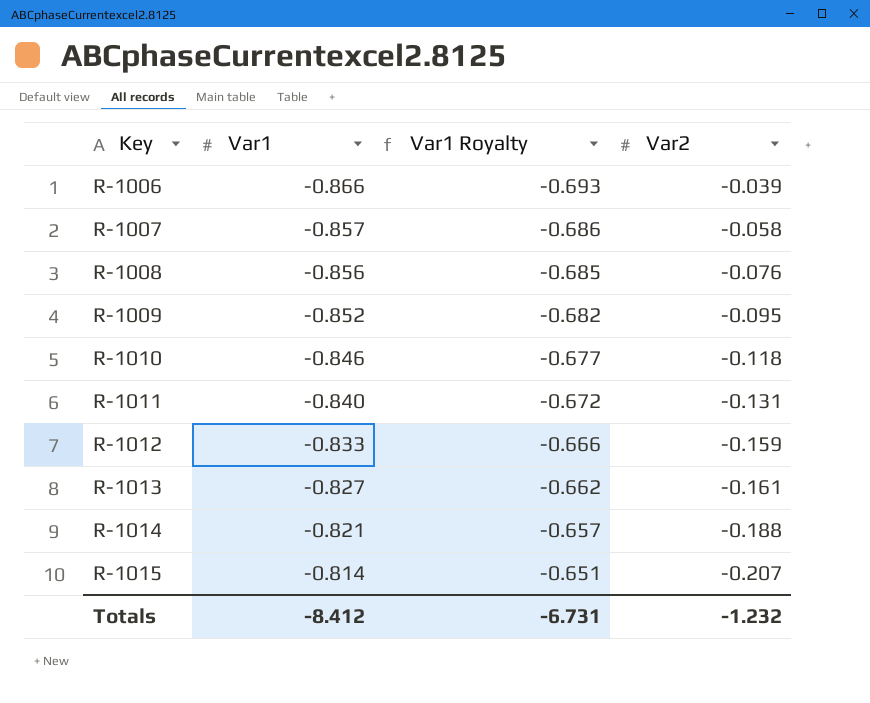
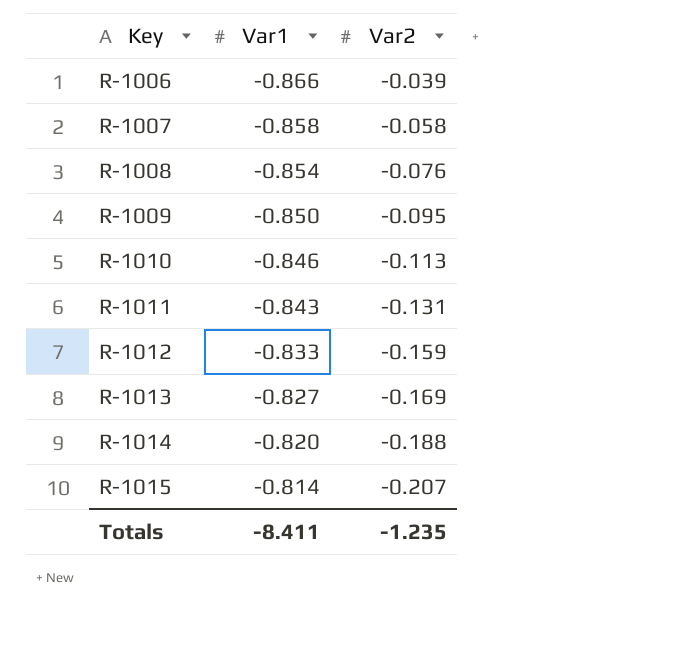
column Var1 Royalty | formula: [Var1] * 0.8 -> none
R-1007 | Var1: -0.857 -> -0.858
R-1008 | Var1: -0.856 -> -0.854
R-1009 | Var1: -0.852 -> -0.850
R-1010 | Var2: -0.118 -> -0.113
R-1011 | Var1: -0.840 -> -0.843
R-1013 | Var2: -0.161 -> -0.169
R-1014 | Var1: -0.821 -> -0.820
Totals | Var1: -8.412 -> -8.411
Totals | Var2: -1.232 -> -1.235

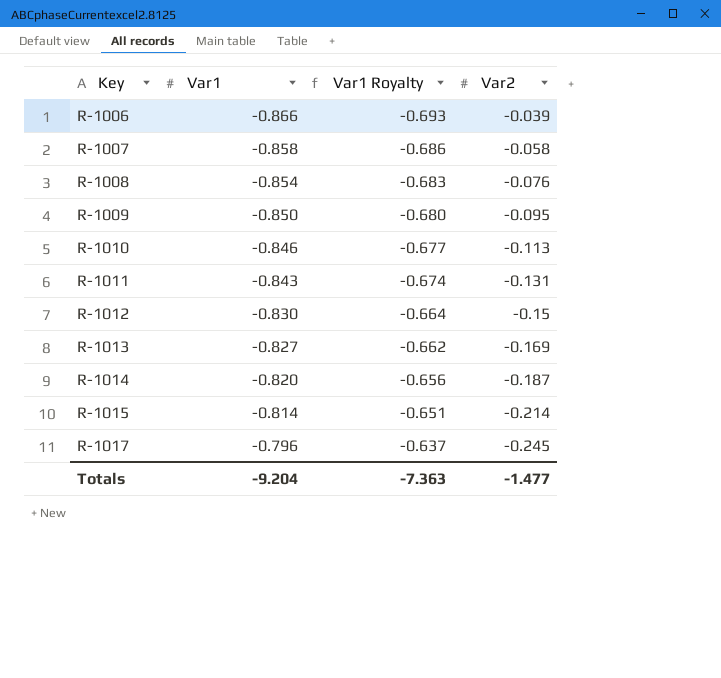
column Var1 Royalty | formula: none -> [Var1] * 0.8
R-1012 | Var1: -0.833 -> -0.830
R-1012 | Var2: -0.159 -> -0.15
R-1014 | Var2: -0.188 -> -0.187
R-1015 | Var2: -0.207 -> -0.214
row R-1017: none -> -0.796 | -0.637 | -0.245
Totals | Var1: -8.411 -> -9.204
Totals | Var2: -1.235 -> -1.477

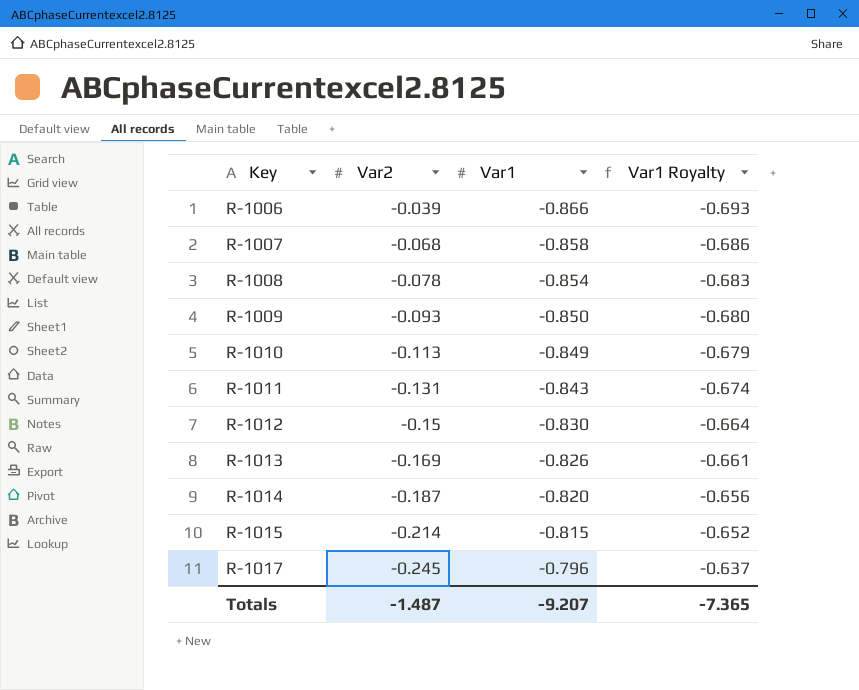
column Var2 | position: 4 -> 2
R-1007 | Var2: -0.058 -> -0.068
R-1008 | Var2: -0.076 -> -0.078
R-1009 | Var2: -0.095 -> -0.093
R-1010 | Var1: -0.846 -> -0.849
R-1010 | Var1 Royalty: -0.677 -> -0.679
R-1013 | Var1: -0.827 -> -0.826
R-1013 | Var1 Royalty: -0.662 -> -0.661
R-1015 | Var1: -0.814 -> -0.815
R-1015 | Var1 Royalty: -0.651 -> -0.652
Totals | Var2: -1.477 -> -1.487
Totals | Var1: -9.204 -> -9.207
Totals | Var1 Royalty: -7.363 -> -7.365

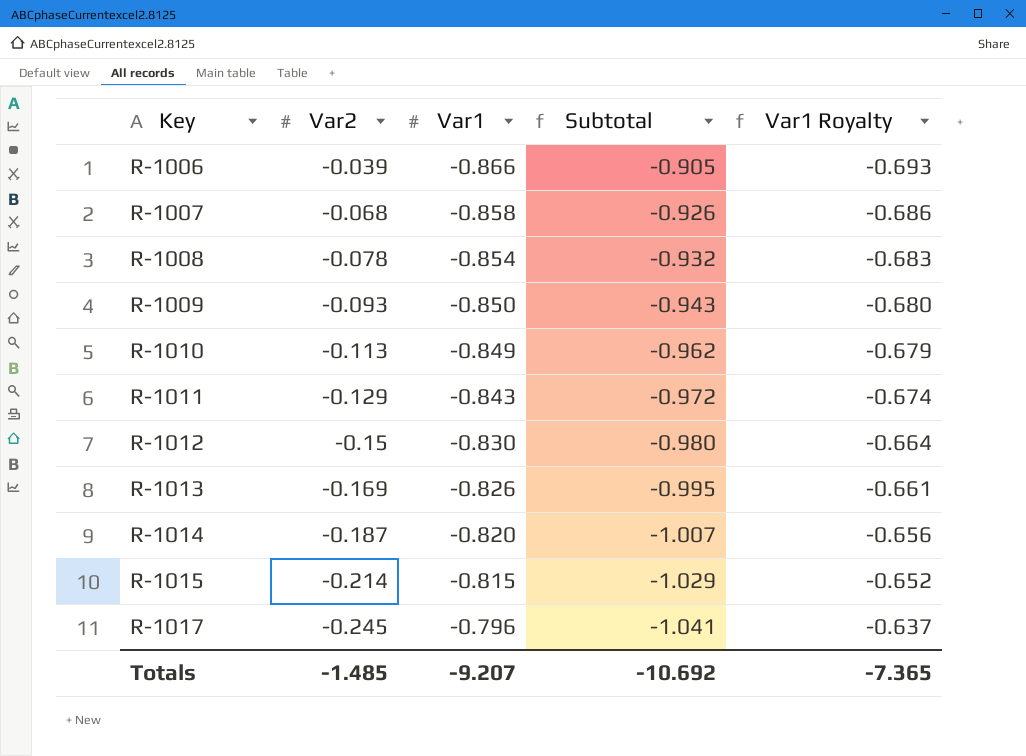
column Subtotal | formula: none -> [Var2] + [Var1]
R-1011 | Var2: -0.131 -> -0.129
Totals | Var2: -1.487 -> -1.485

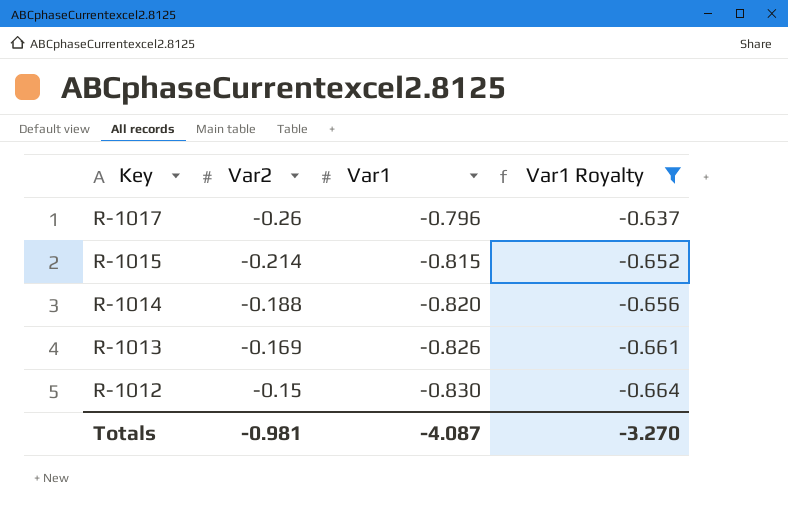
filter: none -> Var1 Royalty >= -0.664
row order: Key ascending -> Key descending
column Subtotal | formula: [Var2] + [Var1] -> none
R-1017 | Var2: -0.245 -> -0.26
R-1014 | Var2: -0.187 -> -0.188
Totals | Var2: -1.485 -> -0.981
Totals | Var1: -9.207 -> -4.087
Totals | Var1 Royalty: -7.365 -> -3.270

